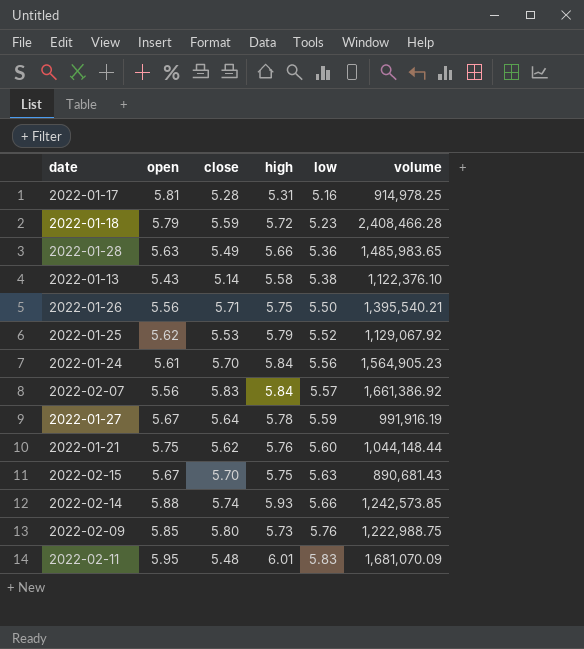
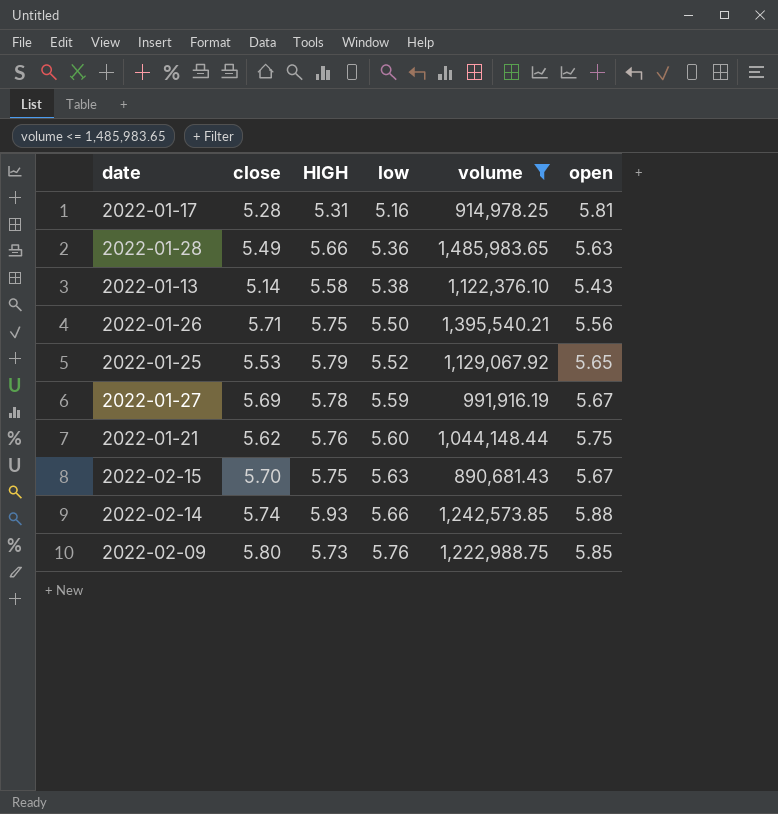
filter: none -> volume <= 1,485,983.65
column name: high -> HIGH
column open | position: 2 -> 6
2022-01-25 | open: 5.62 -> 5.65
2022-01-27 | close: 5.64 -> 5.69

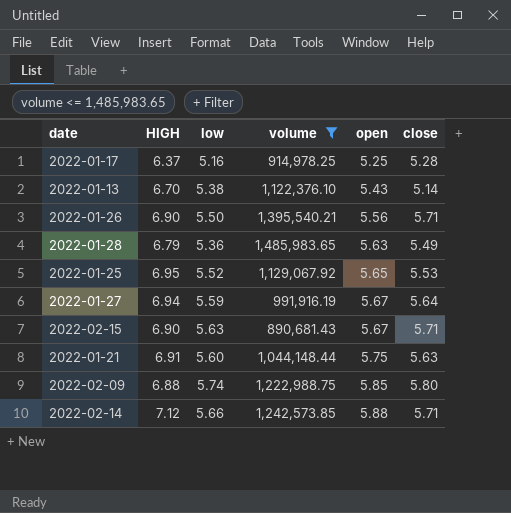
row order: low ascending -> open ascending
column close | position: 2 -> 6
2022-01-17 | HIGH: 5.31 -> 6.37
2022-01-17 | open: 5.81 -> 5.25
2022-01-13 | HIGH: 5.58 -> 6.70
2022-01-26 | HIGH: 5.75 -> 6.90
2022-01-28 | HIGH: 5.66 -> 6.79
2022-01-25 | HIGH: 5.79 -> 6.95
2022-01-27 | HIGH: 5.78 -> 6.94
2022-01-27 | close: 5.69 -> 5.64
2022-02-15 | HIGH: 5.75 -> 6.90
2022-02-15 | close: 5.70 -> 5.71
2022-01-21 | HIGH: 5.76 -> 6.91
2022-01-21 | close: 5.62 -> 5.63
2022-02-09 | HIGH: 5.73 -> 6.88
2022-02-09 | low: 5.76 -> 5.74
2022-02-14 | HIGH: 5.93 -> 7.12
2022-02-14 | close: 5.74 -> 5.71

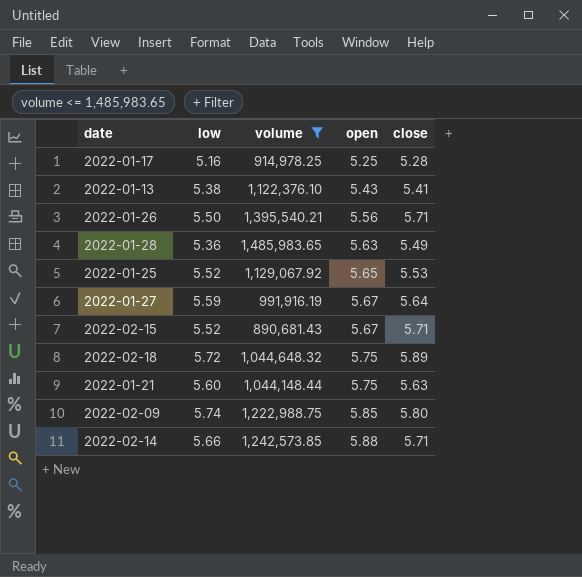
column HIGH | position: 2 -> none
2022-01-13 | close: 5.14 -> 5.41
2022-02-15 | low: 5.63 -> 5.52
row 2022-02-18: none -> 5.72 | 1,044,648.32 | 5.75 | 5.89

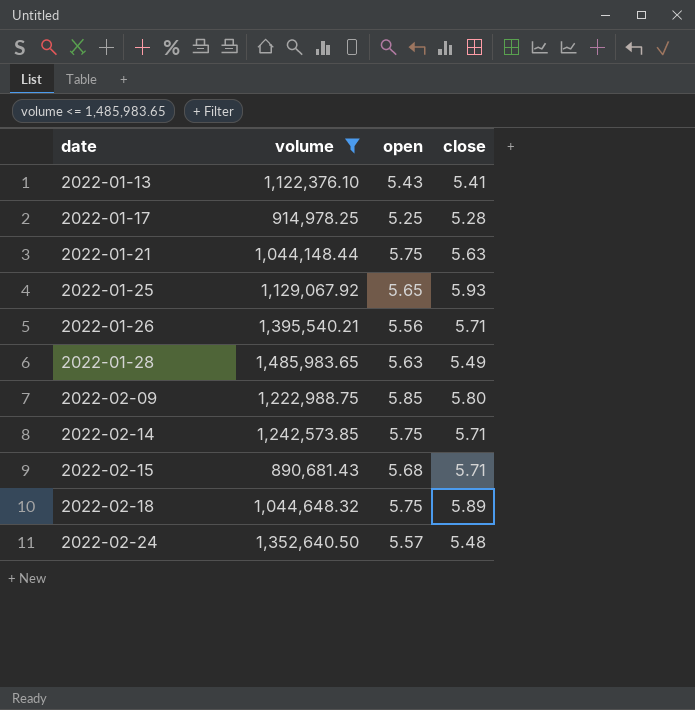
row order: open ascending -> date ascending
column low | position: 2 -> none
row 2022-01-27: 5.59 | 991,916.19 | 5.67 | 5.64 -> none
2022-01-25 | close: 5.53 -> 5.93
2022-02-14 | open: 5.88 -> 5.75
2022-02-15 | open: 5.67 -> 5.68
row 2022-02-24: none -> 1,352,640.50 | 5.57 | 5.48

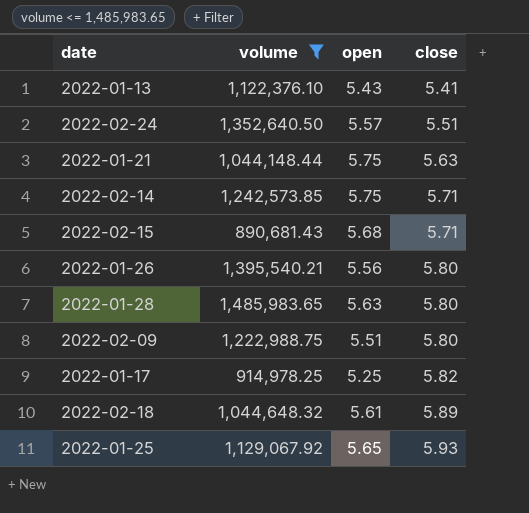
row order: date ascending -> close ascending
2022-02-24 | close: 5.48 -> 5.51
2022-01-26 | close: 5.71 -> 5.80
2022-01-28 | close: 5.49 -> 5.80
2022-02-09 | open: 5.85 -> 5.51
2022-01-17 | close: 5.28 -> 5.82
2022-02-18 | open: 5.75 -> 5.61

